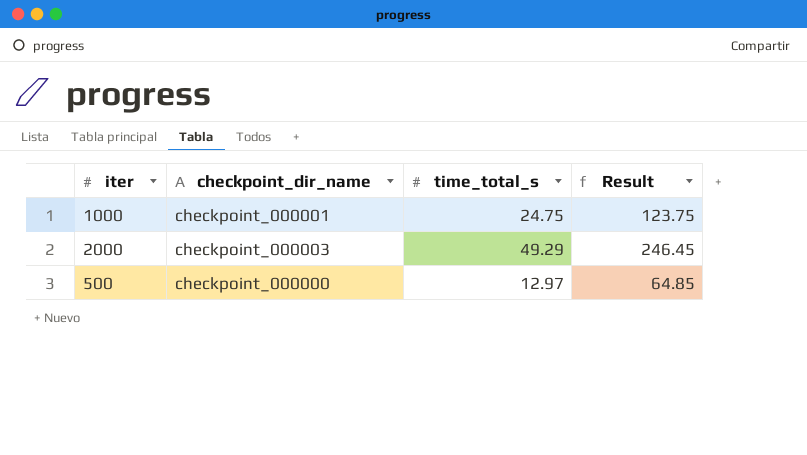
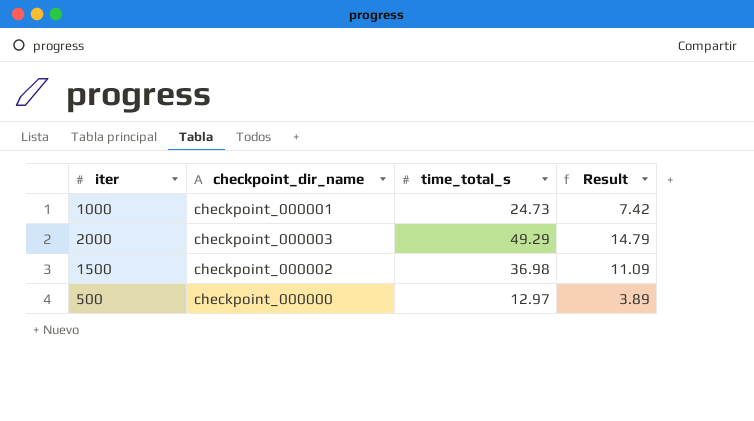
column Result | formula: [time_total_s] * 5 -> [time_total_s] * 0.3
1000 | time_total_s: 24.75 -> 24.73
row 1500: none -> checkpoint_000002 | 36.98 | 11.09

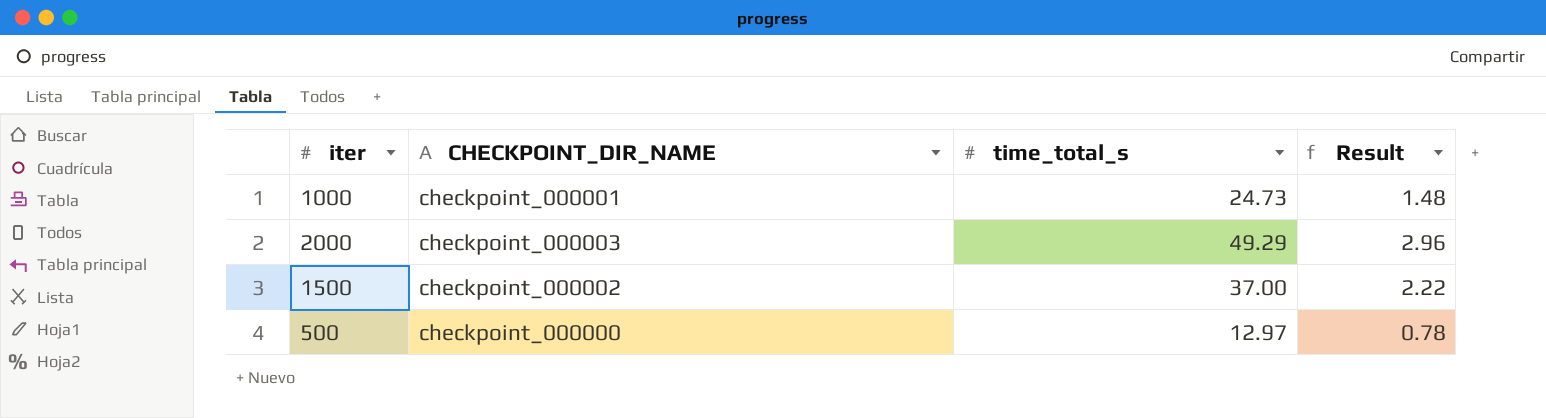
column name: checkpoint_dir_name -> CHECKPOINT_DIR_NAME
column Result | formula: [time_total_s] * 0.3 -> [time_total_s] * 0.06
1500 | time_total_s: 36.98 -> 37.00

